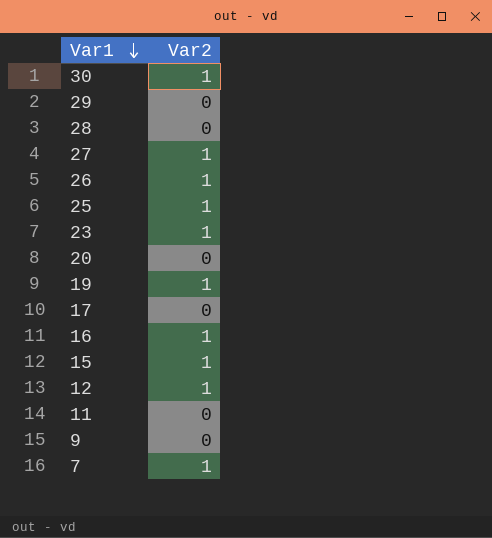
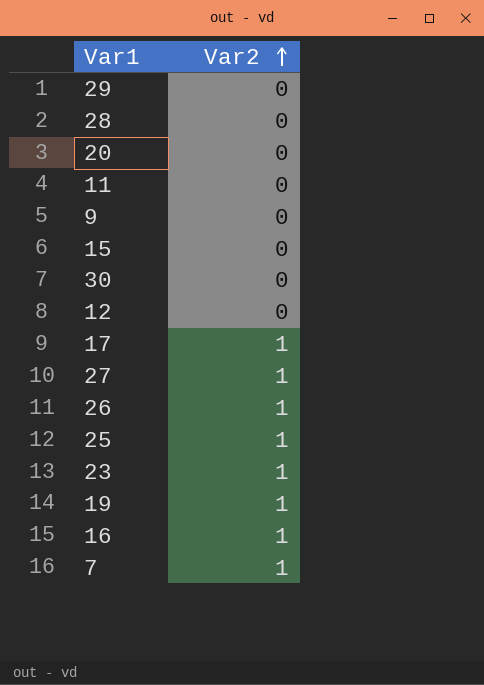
row order: Var1 descending -> Var2 ascending
15 | Var2: 1 -> 0
30 | Var2: 1 -> 0
12 | Var2: 1 -> 0
17 | Var2: 0 -> 1

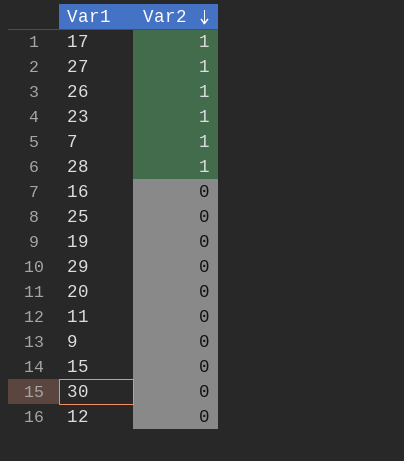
row order: Var2 ascending -> Var2 descending
28 | Var2: 0 -> 1
16 | Var2: 1 -> 0
25 | Var2: 1 -> 0
19 | Var2: 1 -> 0

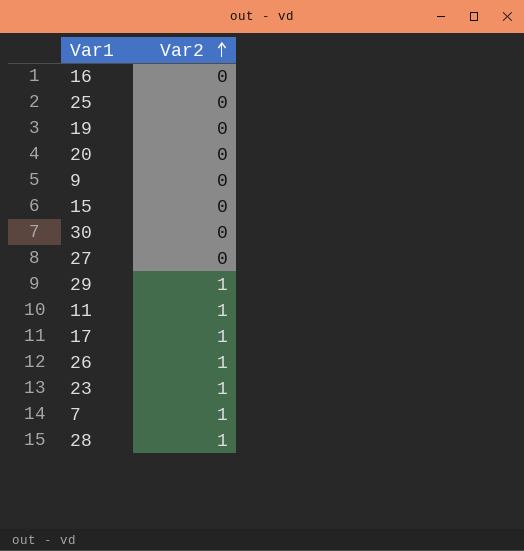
row order: Var2 descending -> Var2 ascending
row 12: 0 -> none
27 | Var2: 1 -> 0
29 | Var2: 0 -> 1
11 | Var2: 0 -> 1

